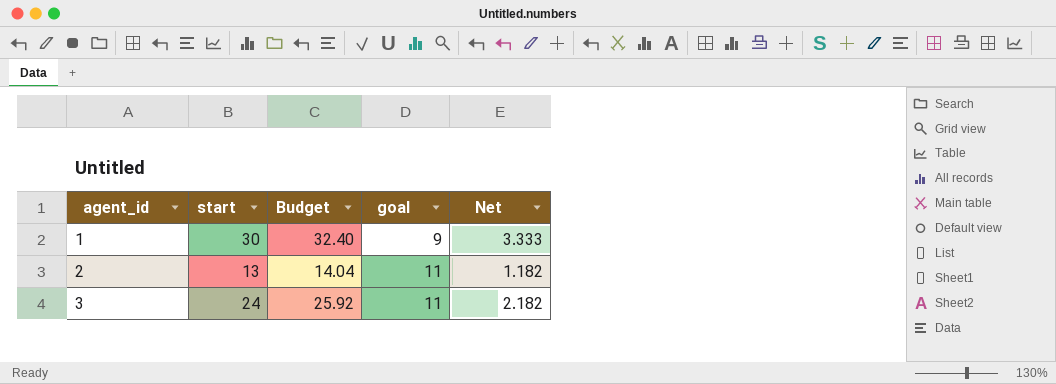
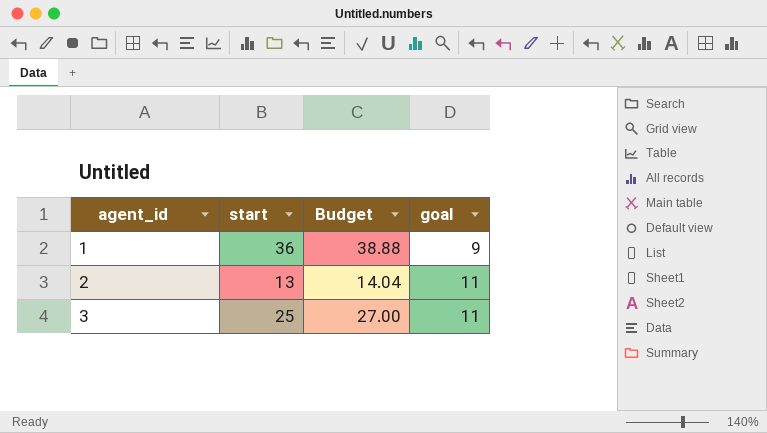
column Net | formula: [start] / [goal] -> none
1 | start: 30 -> 36
1 | Budget: 32.40 -> 38.88
3 | start: 24 -> 25
3 | Budget: 25.92 -> 27.00

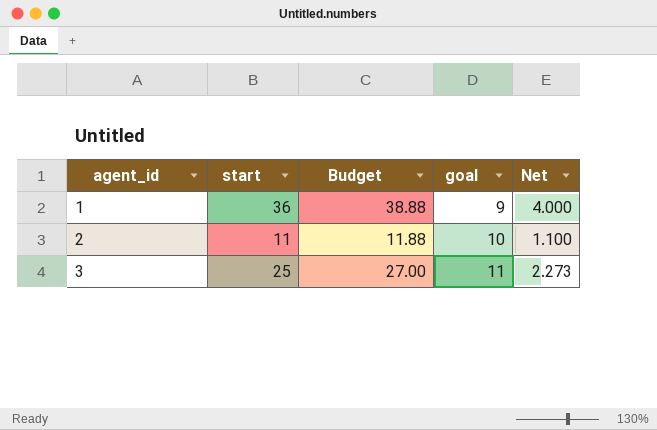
column Net | formula: none -> [start] / [goal]
2 | start: 13 -> 11
2 | Budget: 14.04 -> 11.88
2 | goal: 11 -> 10

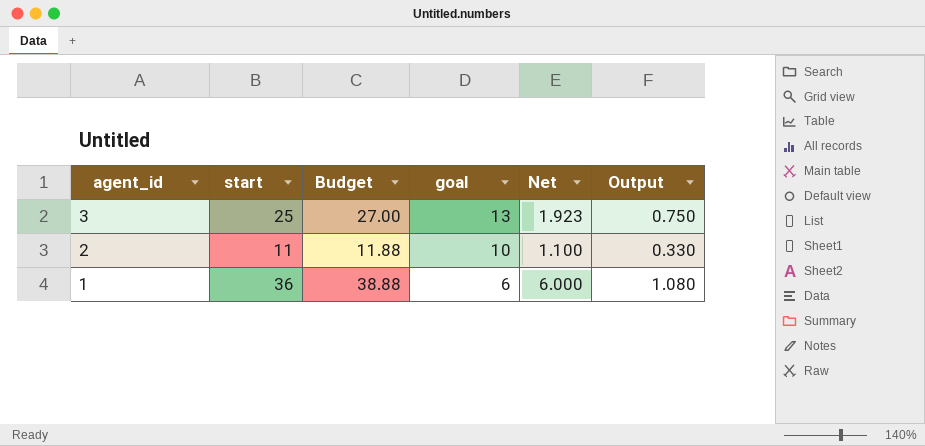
row order: agent_id ascending -> agent_id descending
column Output | formula: none -> [start] * 0.03
3 | goal: 11 -> 13
3 | Net: 2.273 -> 1.923
1 | goal: 9 -> 6
1 | Net: 4.000 -> 6.000

